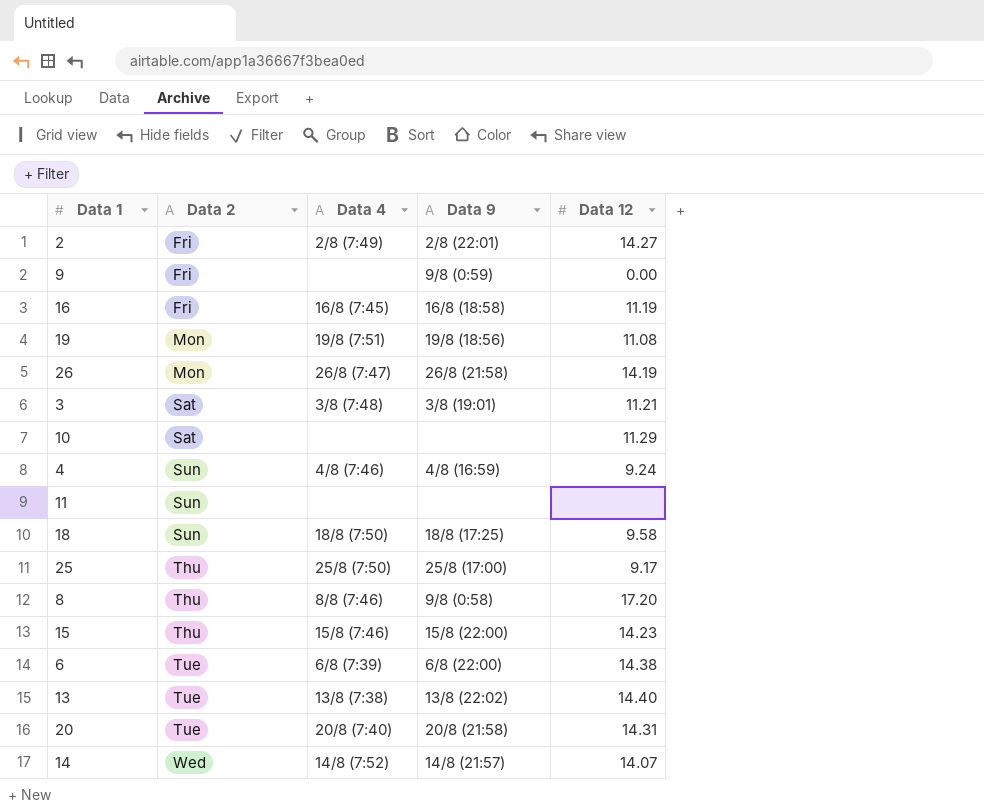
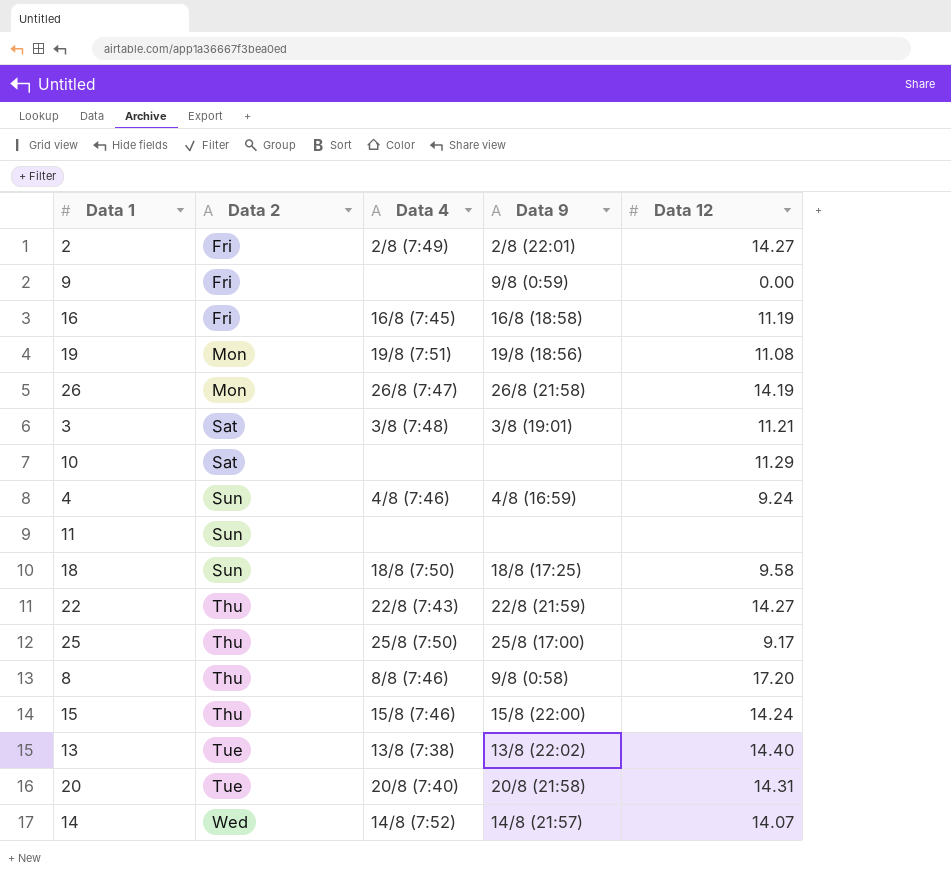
row 6: Tue | 6/8 (7:39) | 6/8 (22:00) | 14.38 -> none
row 22: none -> Thu | 22/8 (7:43) | 22/8 (21:59) | 14.27
15 | Data 12: 14.23 -> 14.24

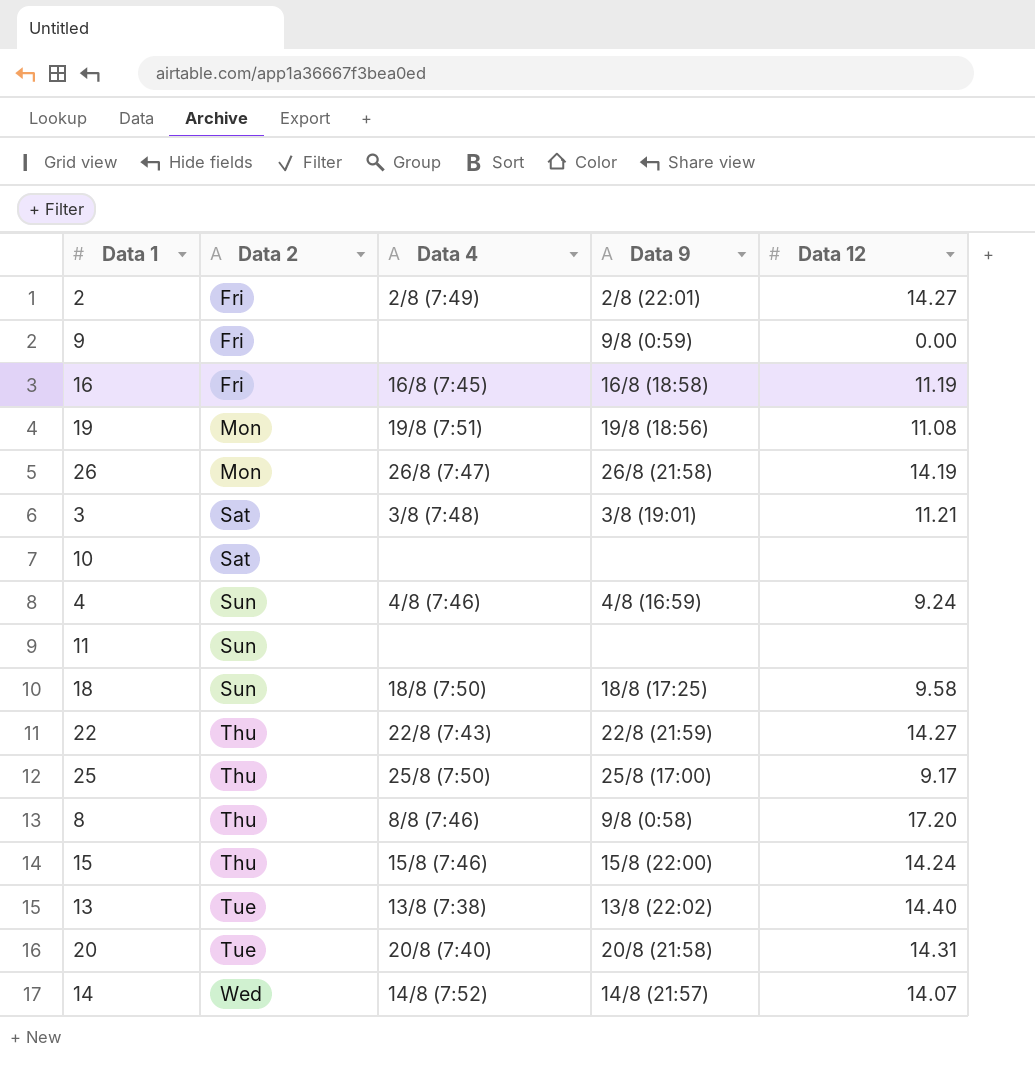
10 | Data 12: 11.29 -> none

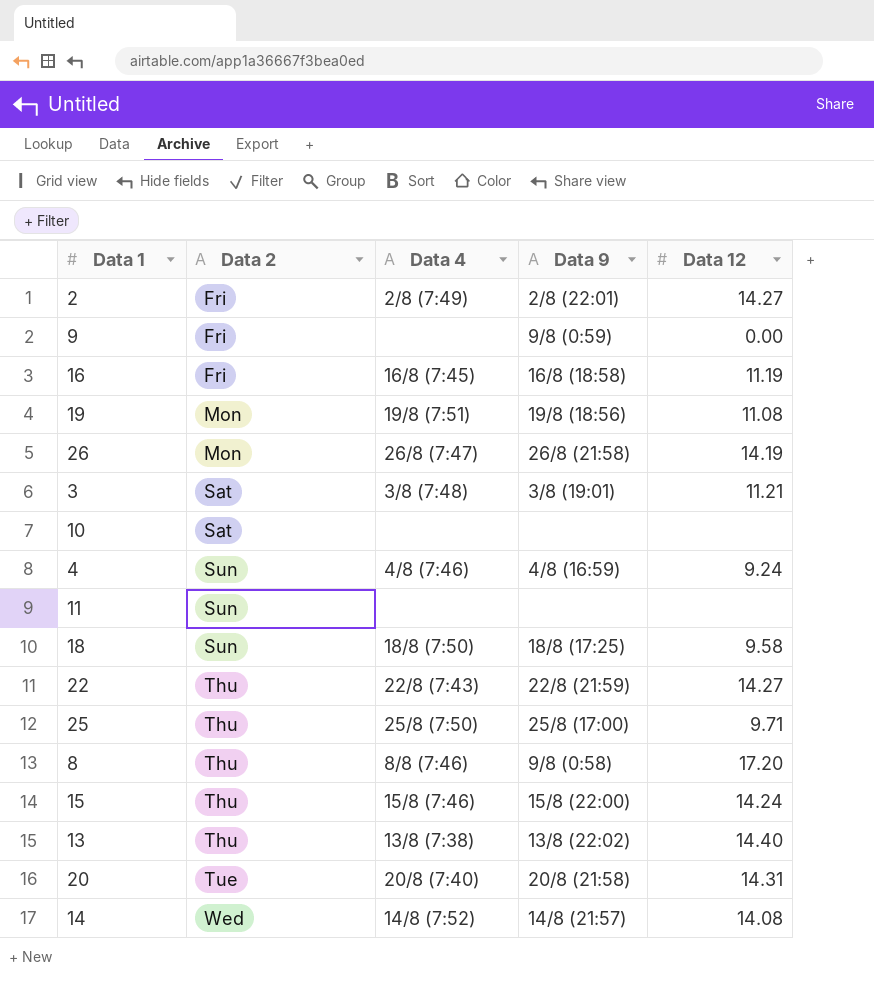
25 | Data 12: 9.17 -> 9.71
13 | Data 2: Tue -> Thu
14 | Data 12: 14.07 -> 14.08

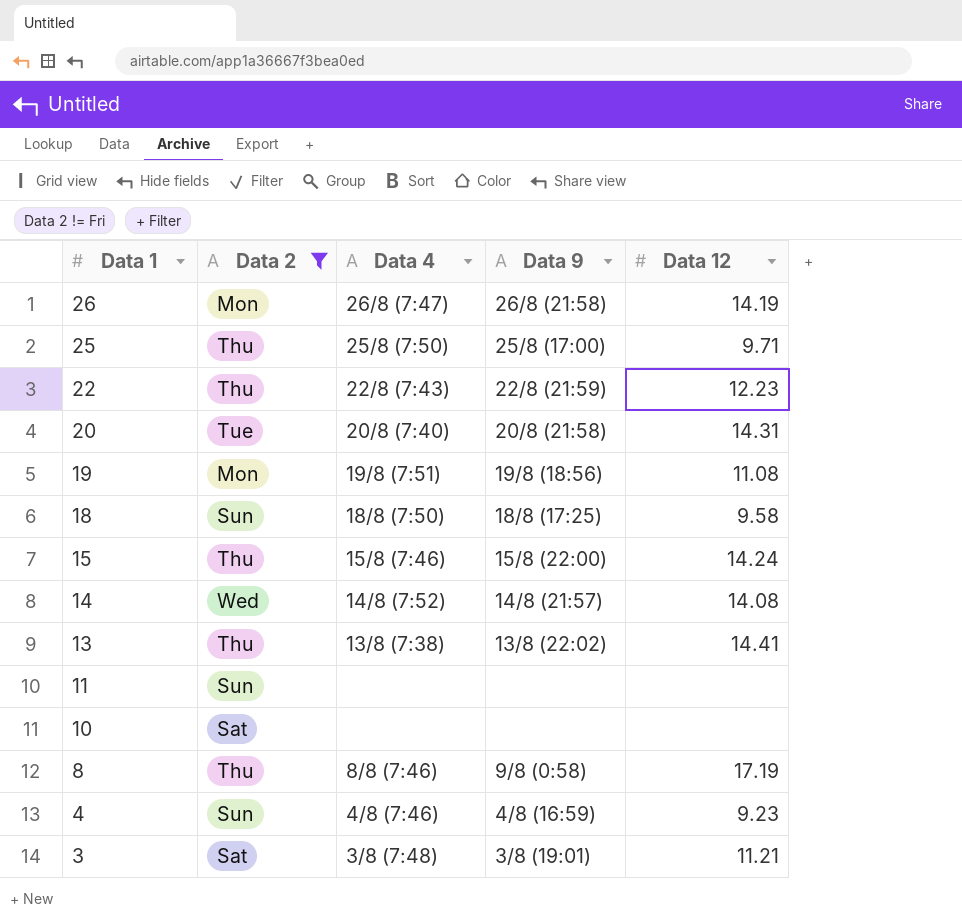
filter: none -> Data 2 != Fri
row order: Data 2 ascending -> Data 1 descending
22 | Data 12: 14.27 -> 12.23
13 | Data 12: 14.40 -> 14.41
8 | Data 12: 17.20 -> 17.19
4 | Data 12: 9.24 -> 9.23

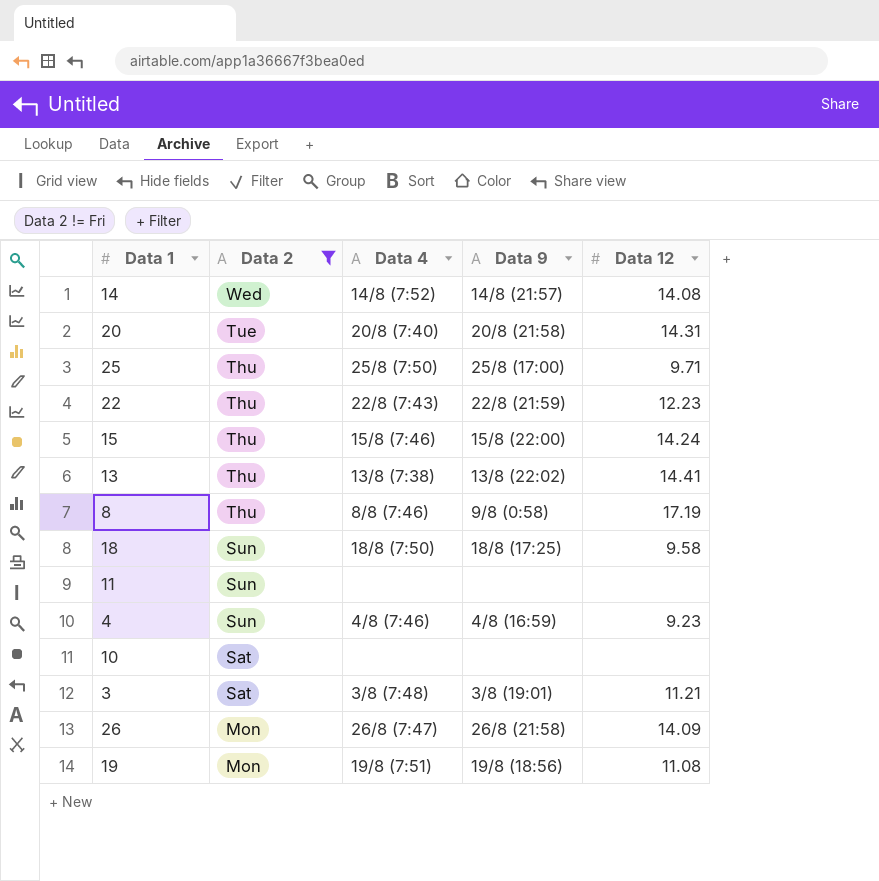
row order: Data 1 descending -> Data 2 descending
26 | Data 12: 14.19 -> 14.09

